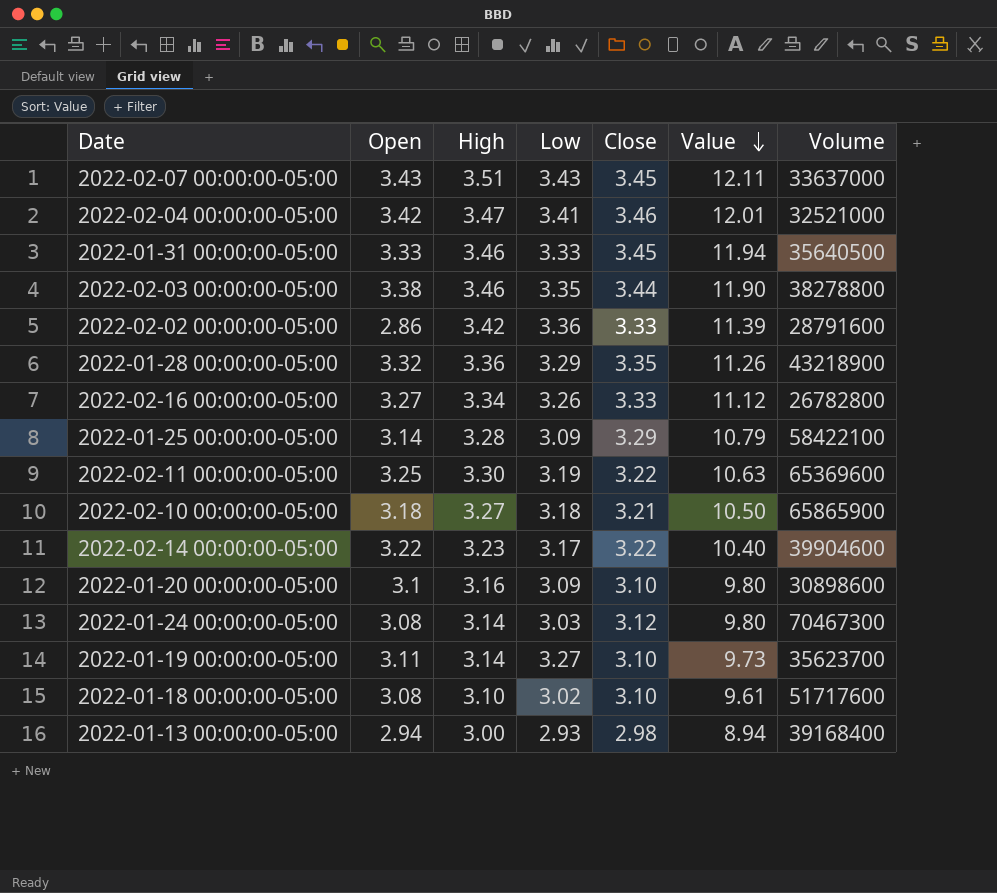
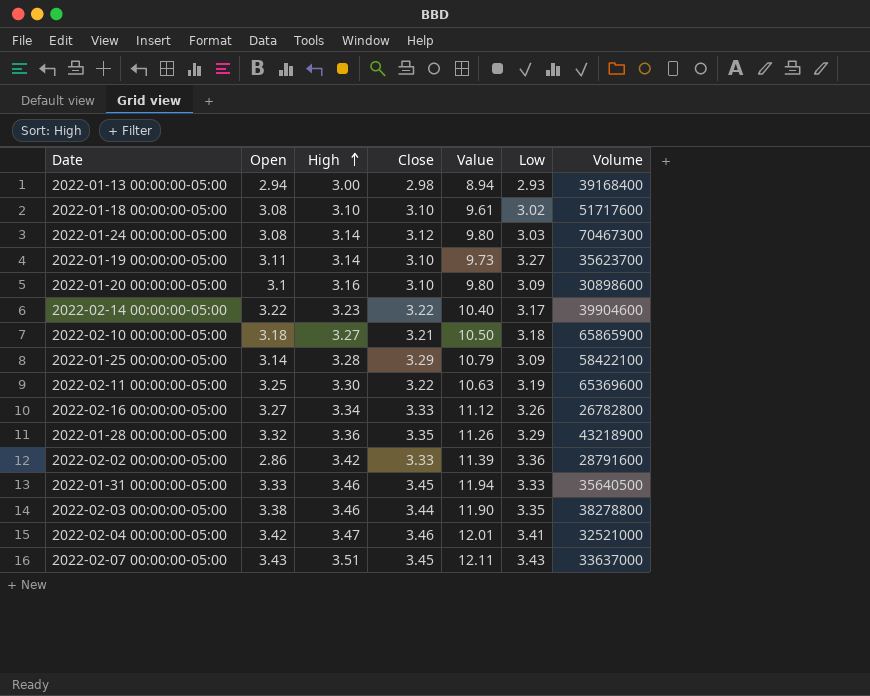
row order: Value descending -> High ascending
column Low | position: 4 -> 6

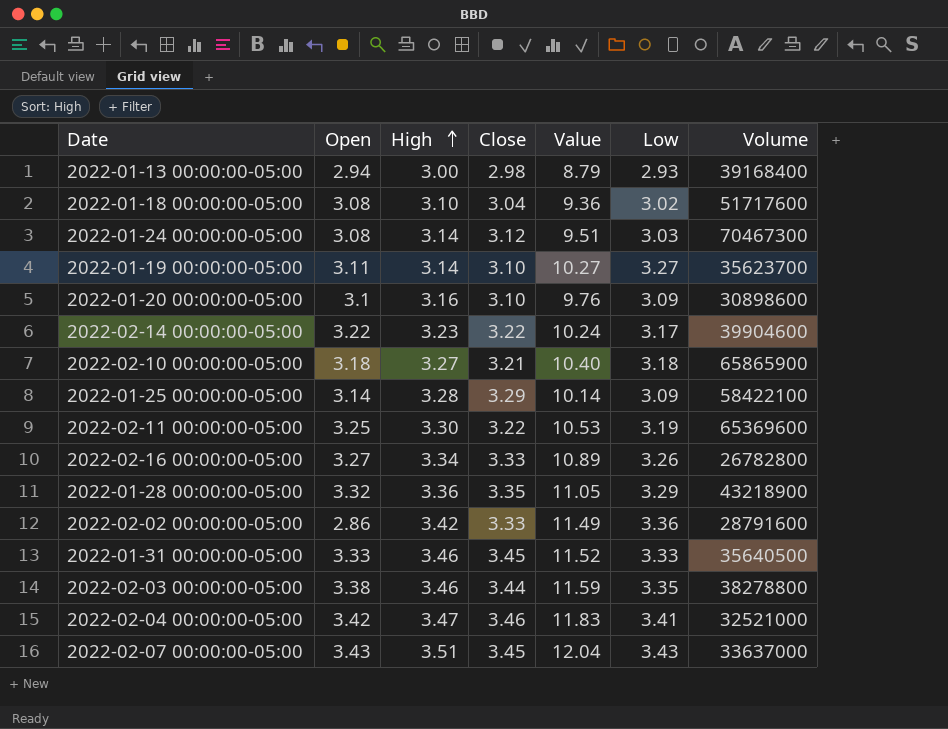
column Value | formula: [High] * [Close] -> [High] * [Low]
2022-01-18 00:00:00-05:00 | Close: 3.10 -> 3.04

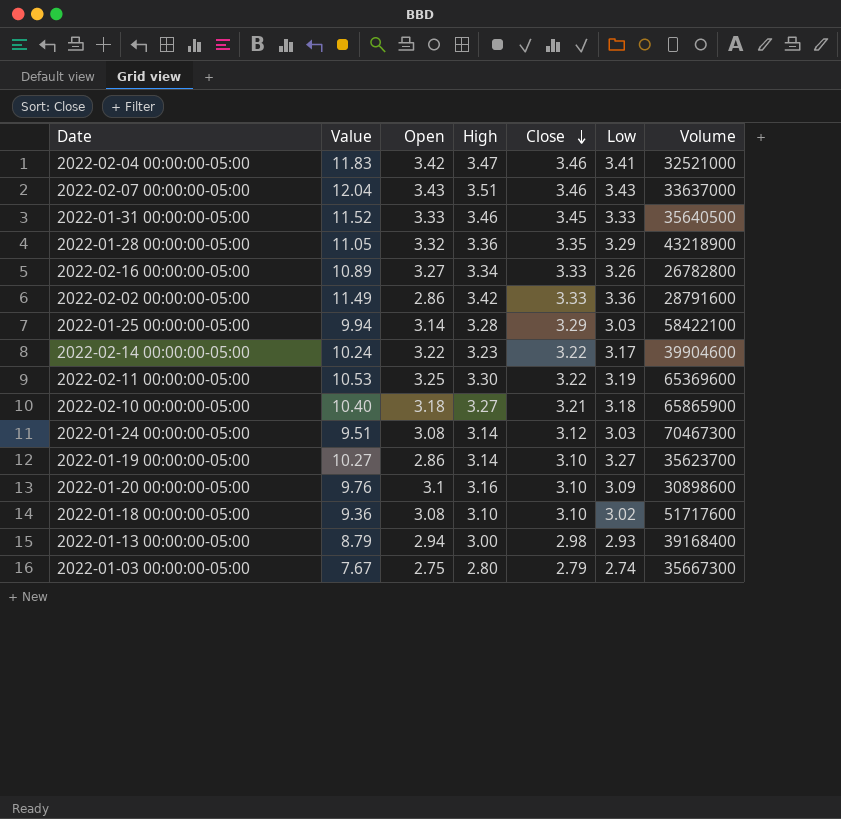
row order: High ascending -> Close descending
column Value | position: 5 -> 2
row 2022-02-03 00:00:00-05:00: 3.38 | 3.46 | 3.44 | 11.59 | 3.35 | 38278800 -> none
2022-02-07 00:00:00-05:00 | Close: 3.45 -> 3.46
2022-01-25 00:00:00-05:00 | Value: 10.14 -> 9.94
2022-01-25 00:00:00-05:00 | Low: 3.09 -> 3.03
2022-01-19 00:00:00-05:00 | Open: 3.11 -> 2.86
2022-01-18 00:00:00-05:00 | Close: 3.04 -> 3.10
row 2022-01-03 00:00:00-05:00: none -> 7.67 | 2.75 | 2.80 | 2.79 | 2.74 | 35667300

